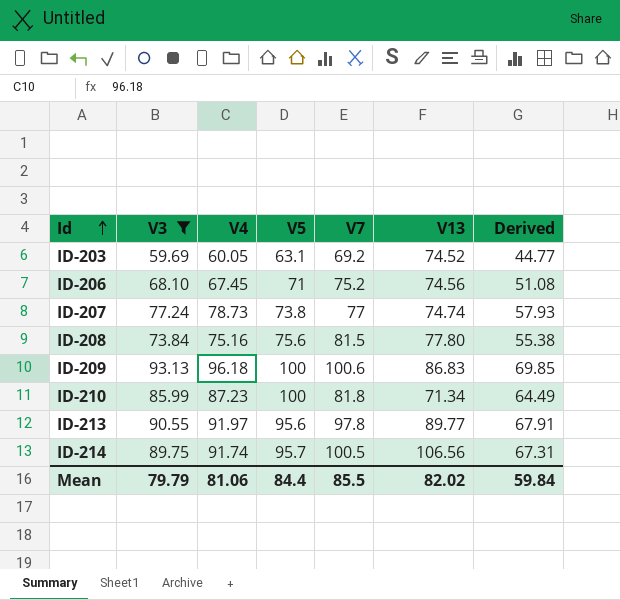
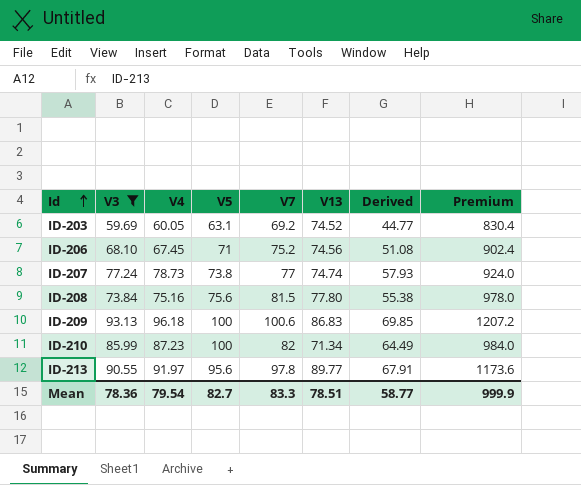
column Premium | formula: none -> [V7] * 12
row ID-214: 89.75 | 91.74 | 95.7 | 100.5 | 106.56 | 67.31 -> none
ID-210 | V7: 81.8 -> 82
Mean | V3: 79.79 -> 78.36
Mean | V4: 81.06 -> 79.54
Mean | V5: 84.4 -> 82.7
Mean | V7: 85.5 -> 83.3
Mean | V13: 82.02 -> 78.51
Mean | Derived: 59.84 -> 58.77

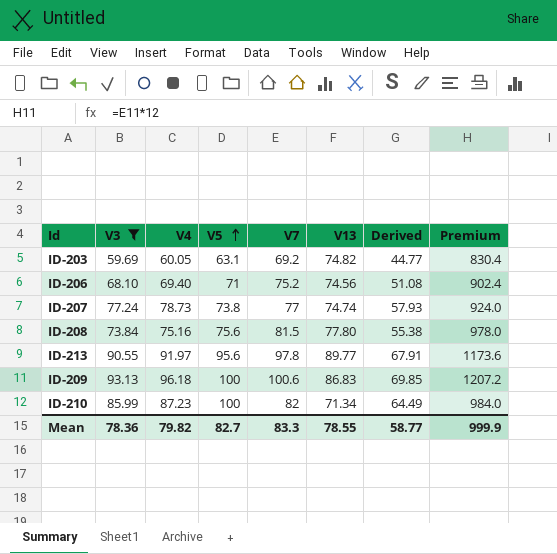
row order: Id ascending -> V5 ascending
ID-203 | V13: 74.52 -> 74.82
ID-206 | V4: 67.45 -> 69.40
Mean | V4: 79.54 -> 79.82
Mean | V13: 78.51 -> 78.55

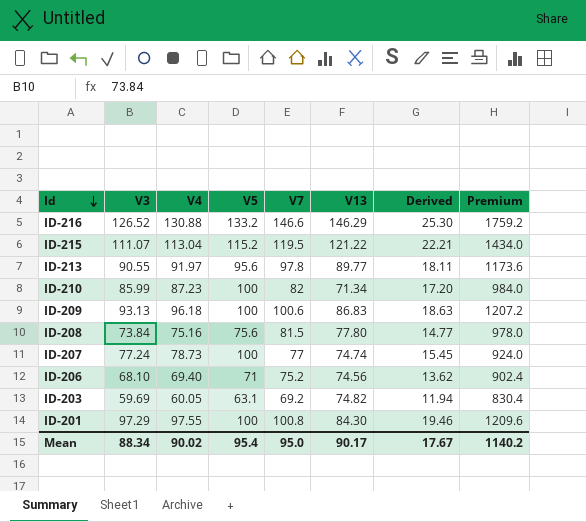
filter: V3 <= 93.13 -> none
row order: V5 ascending -> Id descending
column Derived | formula: [V3] * 0.75 -> [V3] * 0.2
ID-207 | V5: 73.8 -> 100
Mean | V3: 78.36 -> 88.34
Mean | V4: 79.82 -> 90.02
Mean | V5: 82.7 -> 95.4
Mean | V7: 83.3 -> 95.0
Mean | V13: 78.55 -> 90.17
Mean | Derived: 58.77 -> 17.67
Mean | Premium: 999.9 -> 1140.2

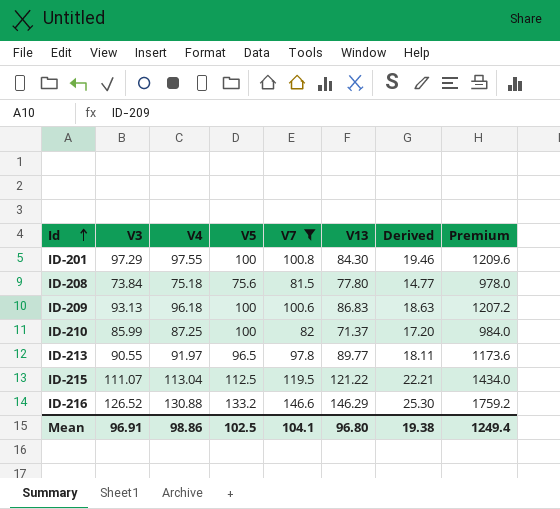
filter: none -> V7 >= 81.5
row order: Id descending -> Id ascending
ID-208 | V4: 75.16 -> 75.18
ID-210 | V4: 87.23 -> 87.25
ID-210 | V13: 71.34 -> 71.37
ID-213 | V5: 95.6 -> 96.5
ID-215 | V5: 115.2 -> 112.5
Mean | V3: 88.34 -> 96.91
Mean | V4: 90.02 -> 98.86
Mean | V5: 95.4 -> 102.5
Mean | V7: 95.0 -> 104.1
Mean | V13: 90.17 -> 96.80
Mean | Derived: 17.67 -> 19.38
Mean | Premium: 1140.2 -> 1249.4

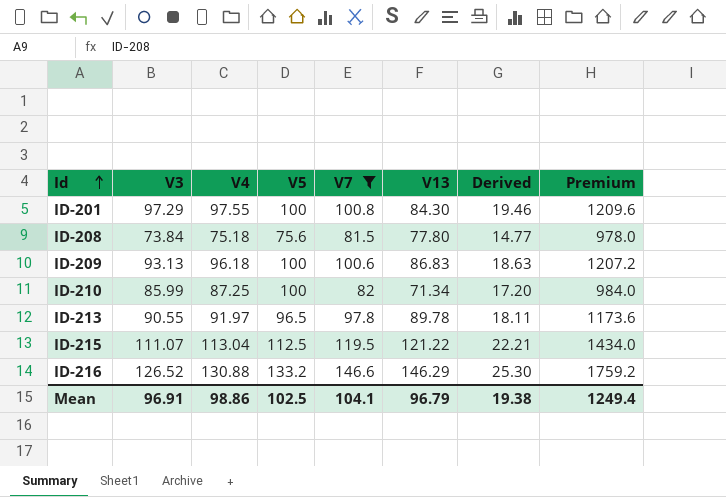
ID-210 | V13: 71.37 -> 71.34
ID-213 | V13: 89.77 -> 89.78
Mean | V13: 96.80 -> 96.79

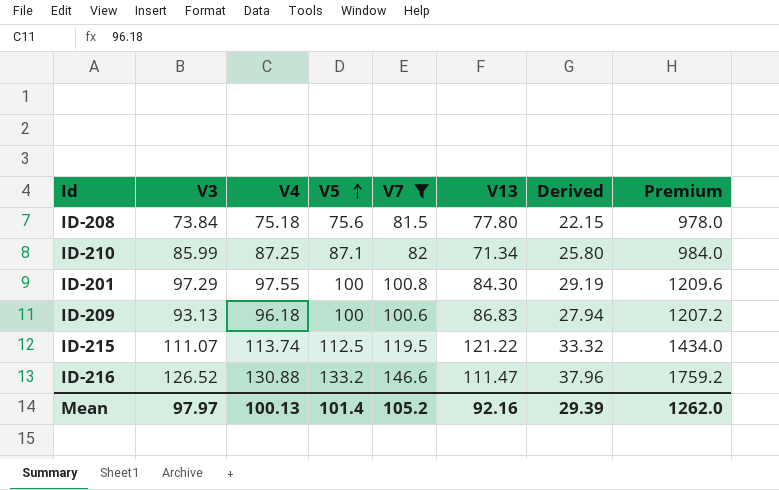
row order: Id ascending -> V5 ascending
column Derived | formula: [V3] * 0.2 -> [V3] * 0.3
row ID-213: 90.55 | 91.97 | 96.5 | 97.8 | 89.78 | 18.11 | 1173.6 -> none
ID-210 | V5: 100 -> 87.1
ID-215 | V4: 113.04 -> 113.74
ID-216 | V13: 146.29 -> 111.47
Mean | V3: 96.91 -> 97.97
Mean | V4: 98.86 -> 100.13
Mean | V5: 102.5 -> 101.4
Mean | V7: 104.1 -> 105.2
Mean | V13: 96.79 -> 92.16
Mean | Derived: 19.38 -> 29.39
Mean | Premium: 1249.4 -> 1262.0

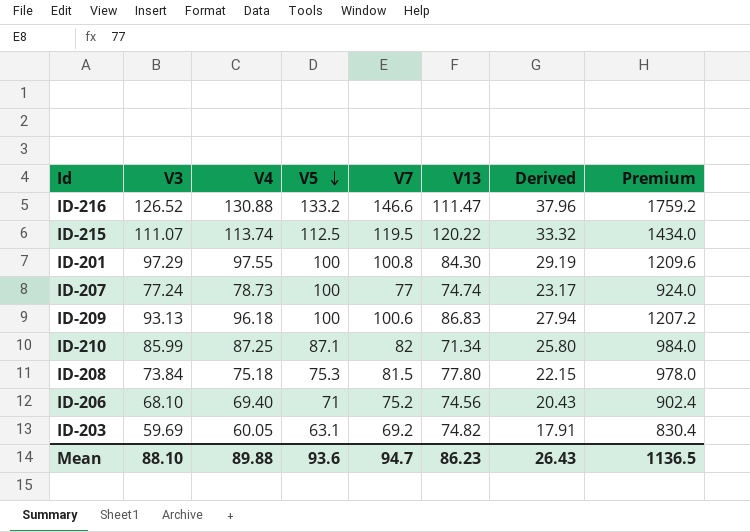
filter: V7 >= 81.5 -> none
row order: V5 ascending -> V5 descending
ID-215 | V13: 121.22 -> 120.22
ID-208 | V5: 75.6 -> 75.3
Mean | V3: 97.97 -> 88.10
Mean | V4: 100.13 -> 89.88
Mean | V5: 101.4 -> 93.6
Mean | V7: 105.2 -> 94.7
Mean | V13: 92.16 -> 86.23
Mean | Derived: 29.39 -> 26.43
Mean | Premium: 1262.0 -> 1136.5

